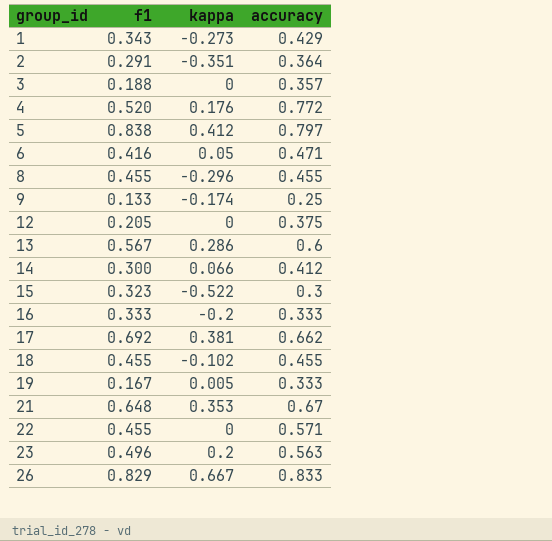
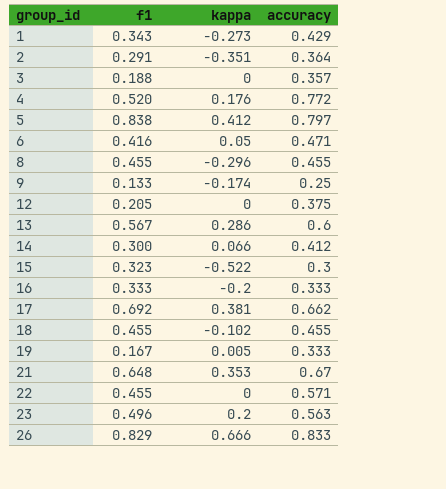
26 | kappa: 0.667 -> 0.666

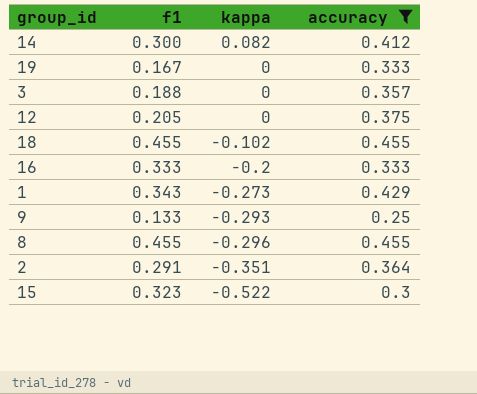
filter: none -> accuracy <= 0.455
row order: group_id ascending -> kappa descending
14 | kappa: 0.066 -> 0.082
19 | kappa: 0.005 -> 0
9 | kappa: -0.174 -> -0.293

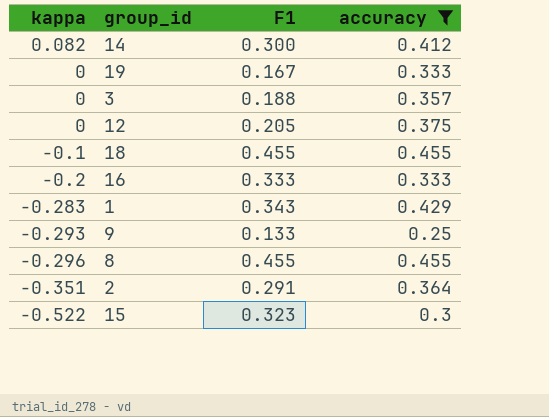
column kappa | position: 3 -> 1
column name: f1 -> F1
18 | kappa: -0.102 -> -0.1
1 | kappa: -0.273 -> -0.283

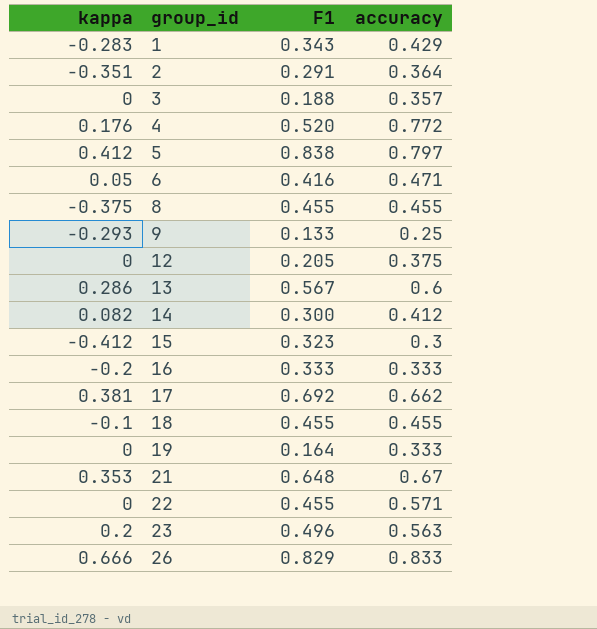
filter: accuracy <= 0.455 -> none
row order: kappa descending -> group_id ascending
8 | kappa: -0.296 -> -0.375
15 | kappa: -0.522 -> -0.412
19 | F1: 0.167 -> 0.164

